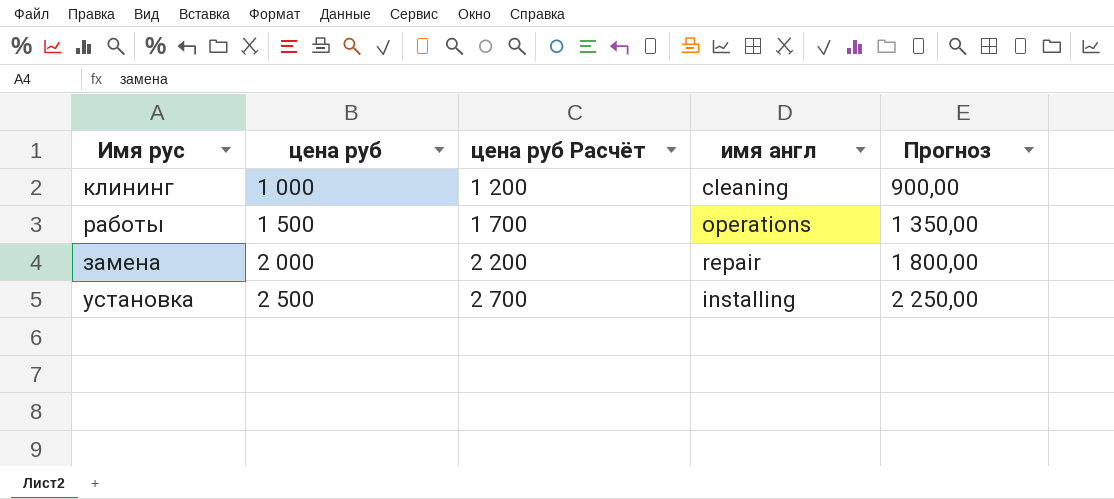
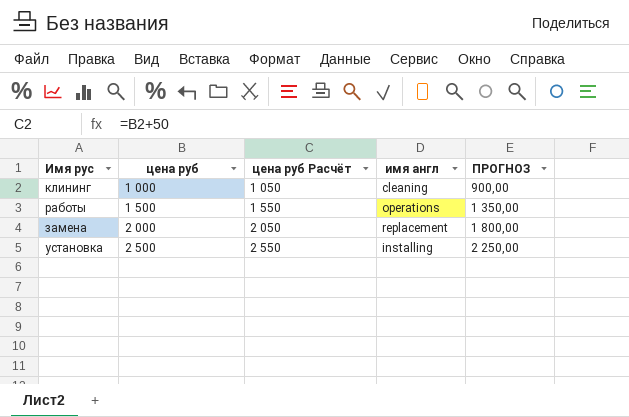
column цена руб Расчёт | formula: [цена руб] + 200 -> [цена руб] + 50
column name: Прогноз -> ПРОГНОЗ
замена | имя англ: repair -> replacement

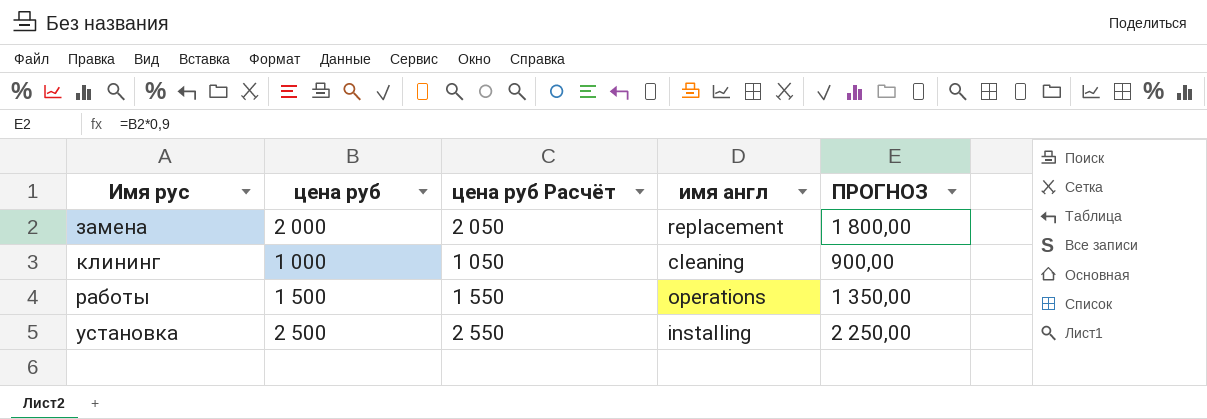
row order: цена руб ascending -> Имя рус ascending

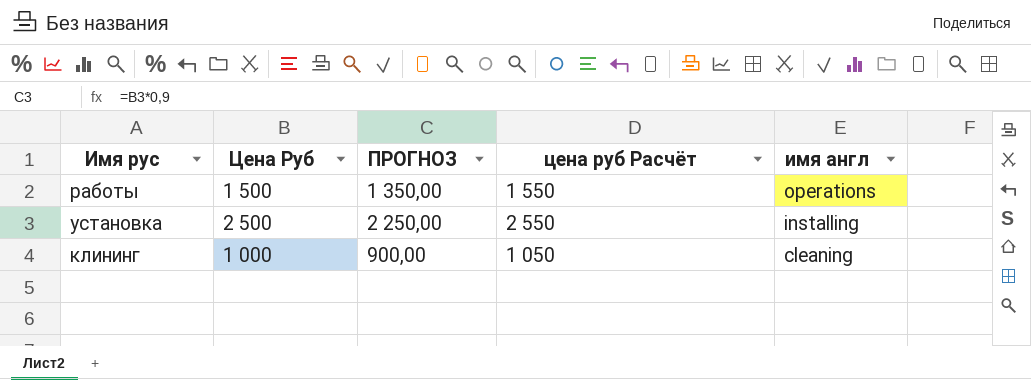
row order: Имя рус ascending -> имя англ descending
column name: цена руб -> Цена Руб
column ПРОГНОЗ | position: 5 -> 3
row замена: 2 000 | 2 050 | replacement | 1 800,00 -> none

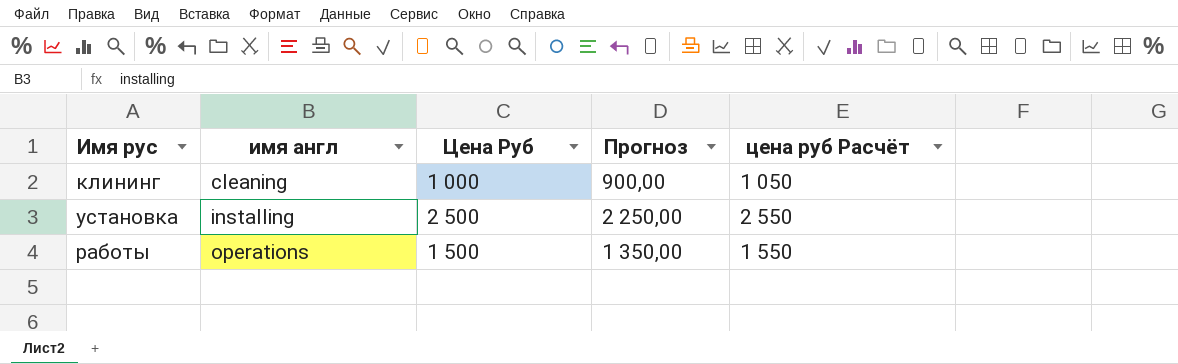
row order: имя англ descending -> имя англ ascending
column имя англ | position: 5 -> 2
column name: ПРОГНОЗ -> Прогноз

